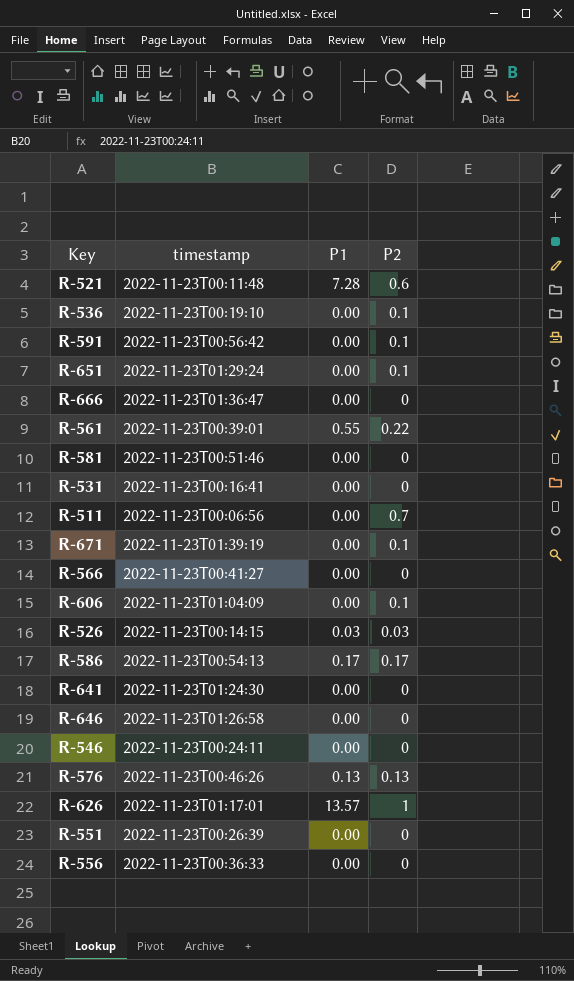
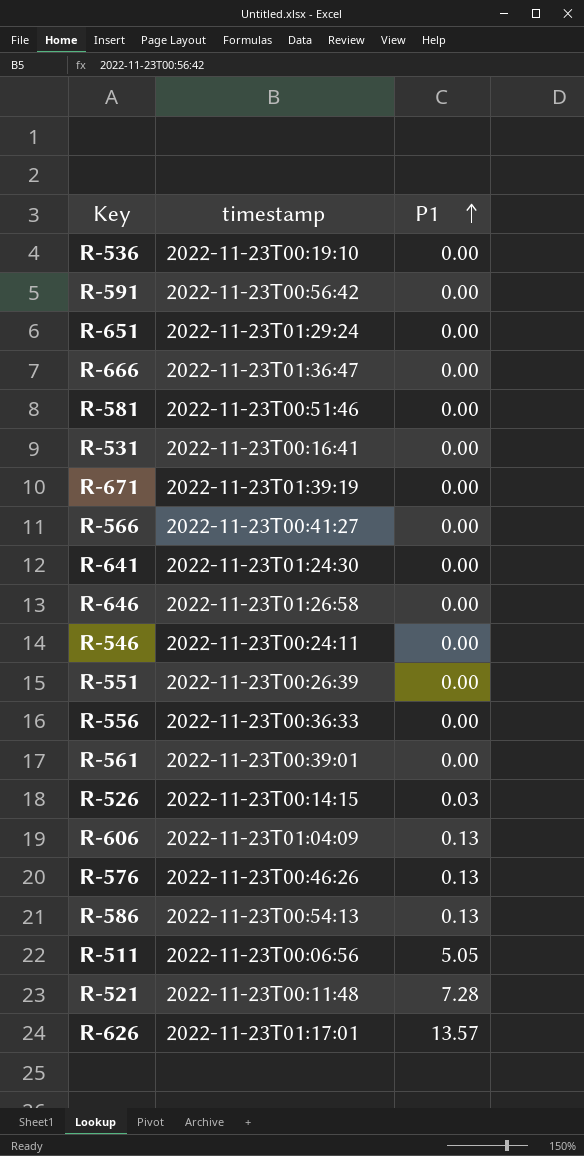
row order: none -> P1 ascending
column P2 | position: 4 -> none
R-561 | P1: 0.55 -> 0.00
R-606 | P1: 0.00 -> 0.13
R-586 | P1: 0.17 -> 0.13
R-511 | P1: 0.00 -> 5.05

